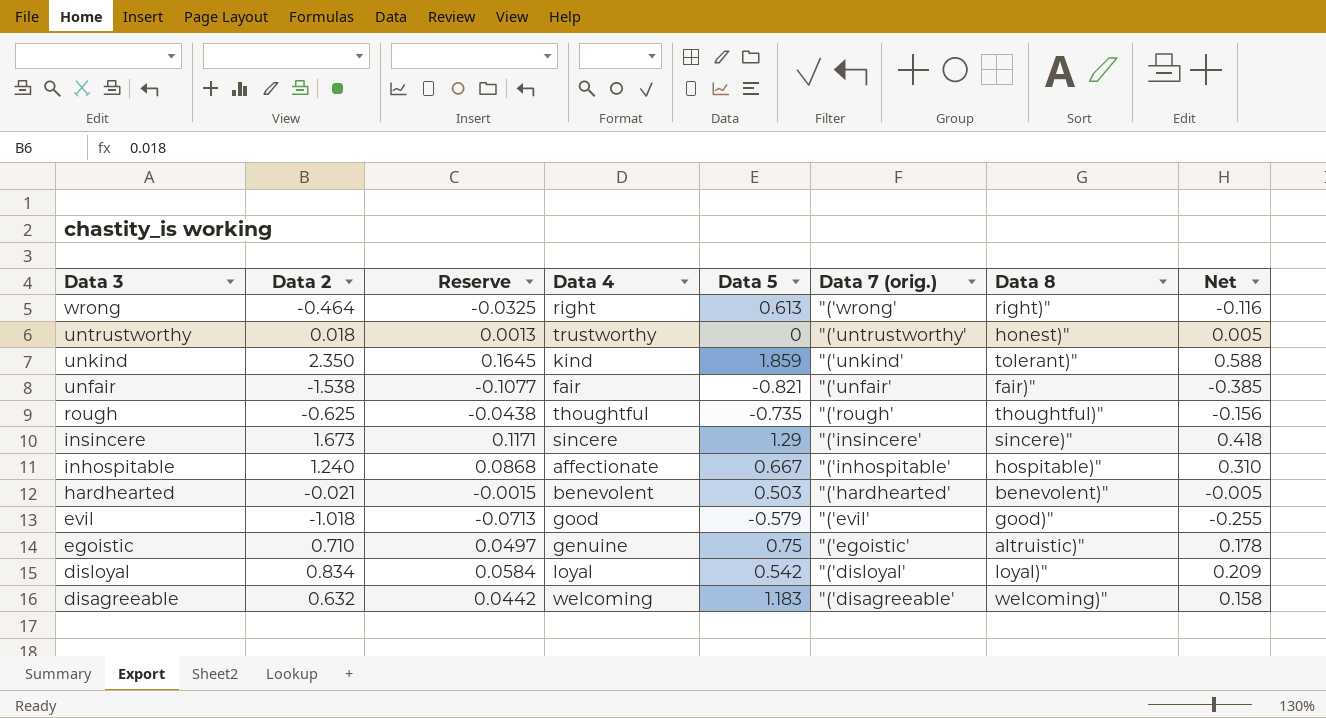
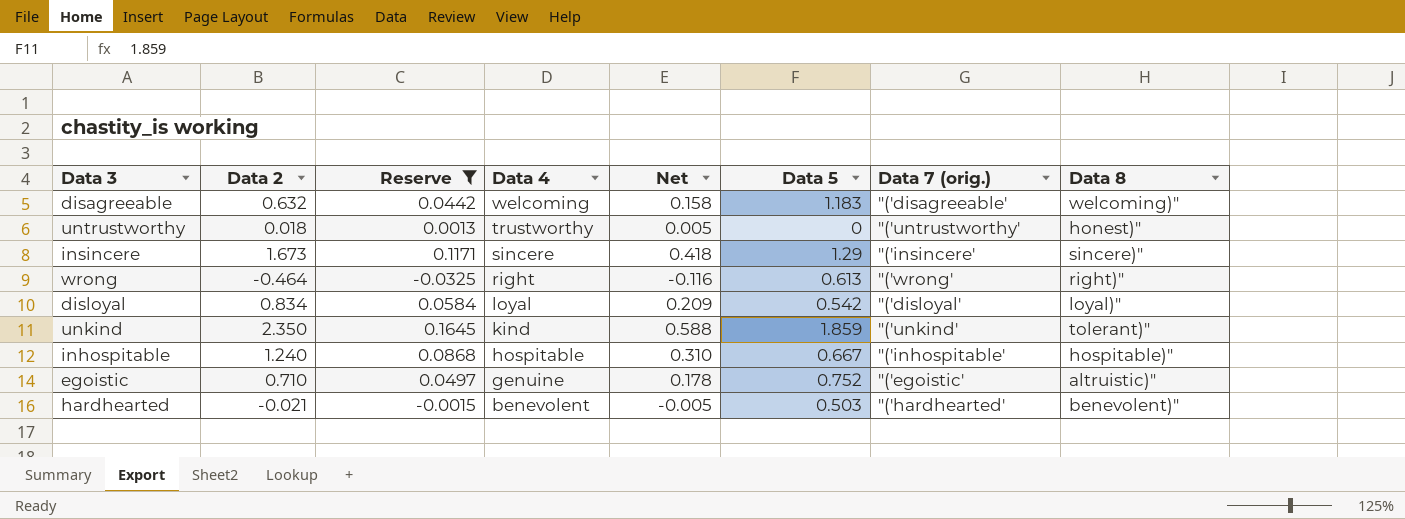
filter: none -> Reserve >= -0.0325
row order: Data 3 descending -> Data 4 descending
column Net | position: 8 -> 5
inhospitable | Data 4: affectionate -> hospitable
egoistic | Data 5: 0.75 -> 0.752

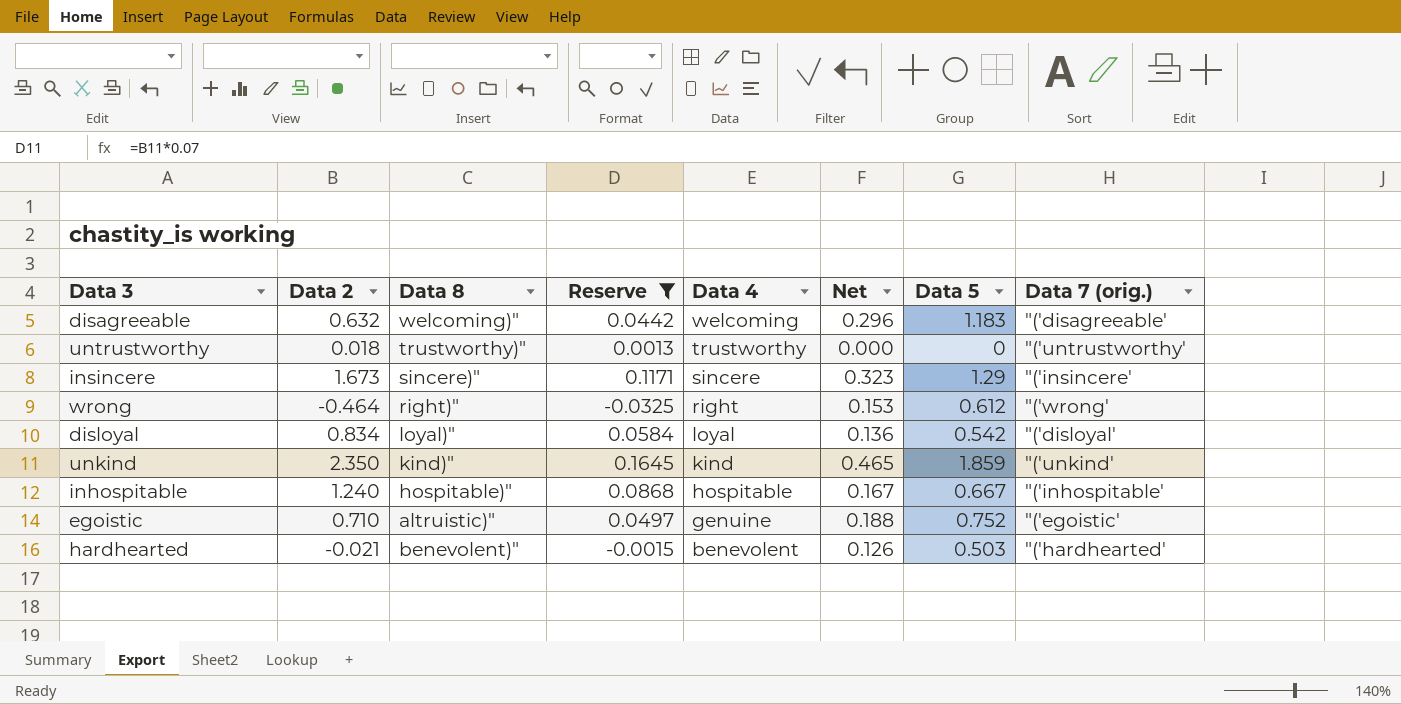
column Data 8 | position: 8 -> 3
column Net | formula: [Data 2] * 0.25 -> [Data 5] * 0.25
untrustworthy | Data 8: honest)" -> trustworthy)"
wrong | Data 5: 0.613 -> 0.612
unkind | Data 8: tolerant)" -> kind)"

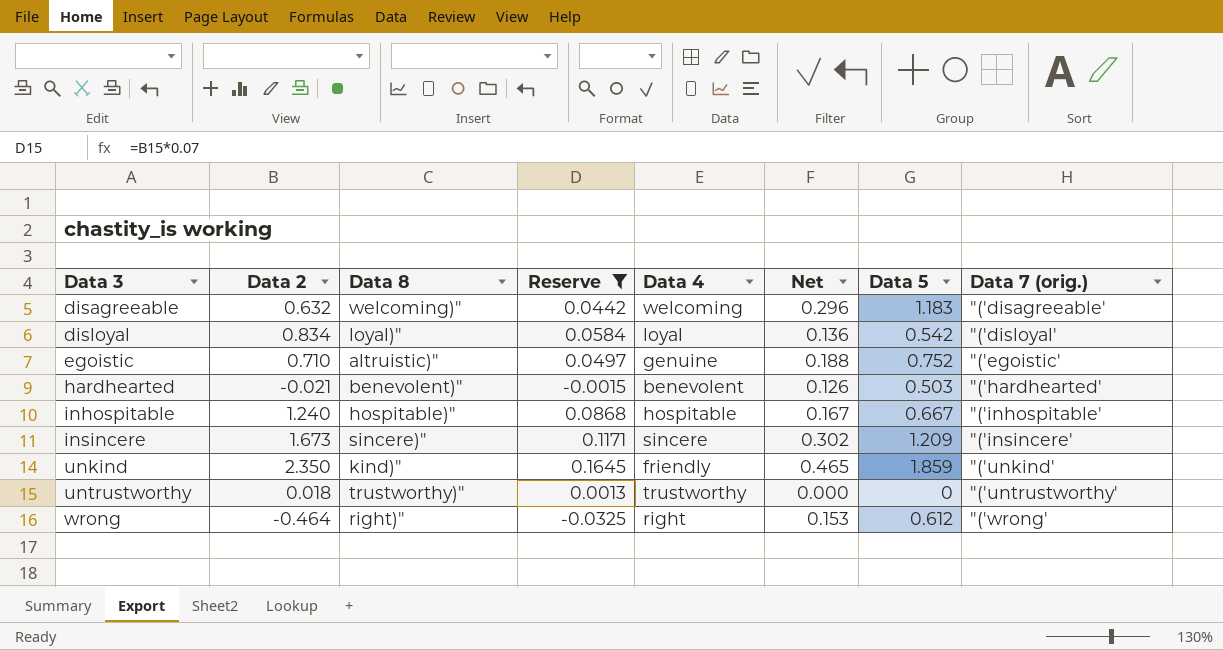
row order: Data 4 descending -> Data 3 ascending
insincere | Net: 0.323 -> 0.302
insincere | Data 5: 1.29 -> 1.209
unkind | Data 4: kind -> friendly

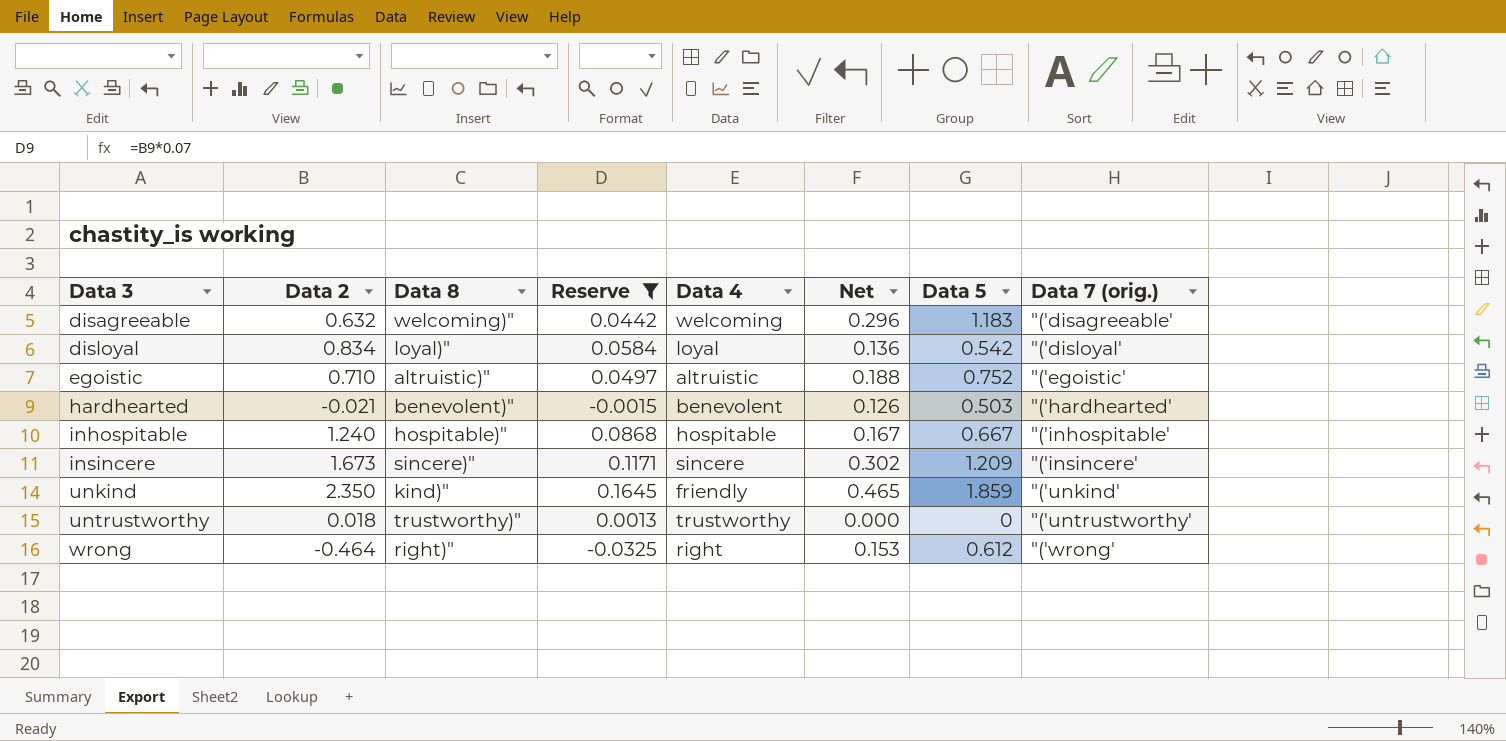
egoistic | Data 4: genuine -> altruistic

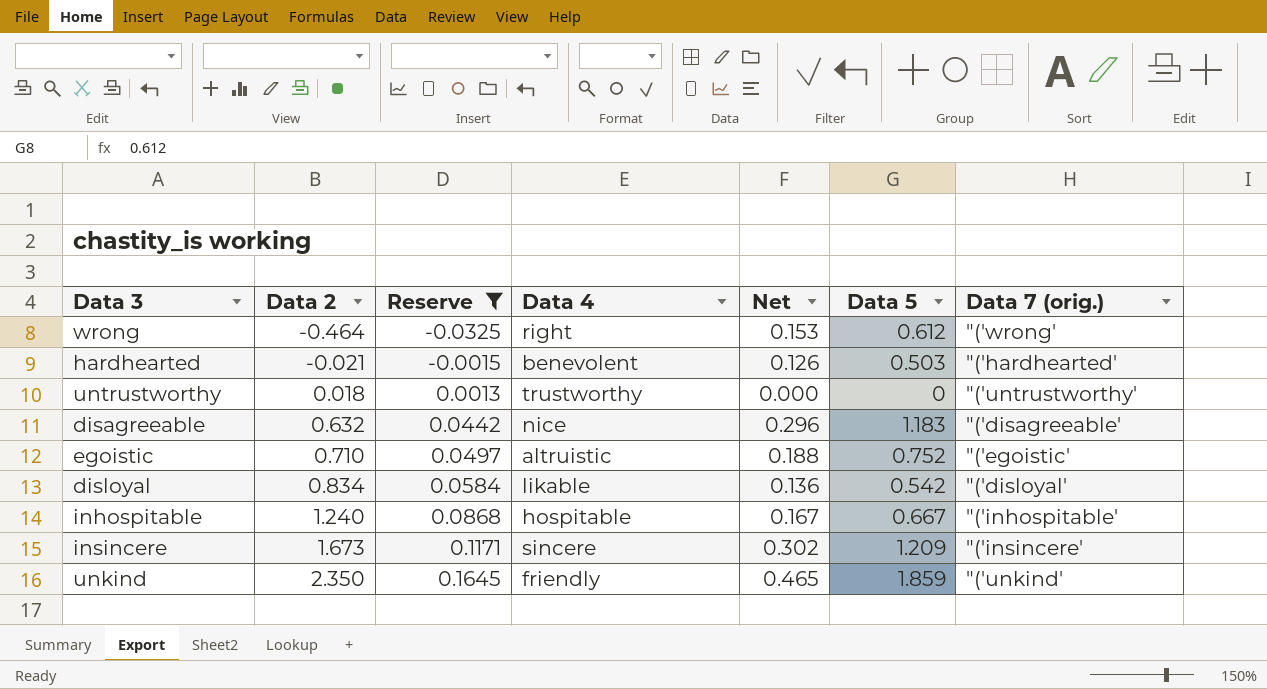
row order: Data 3 ascending -> Data 2 ascending
column Data 8 | position: 3 -> none
disagreeable | Data 4: welcoming -> nice
disloyal | Data 4: loyal -> likable

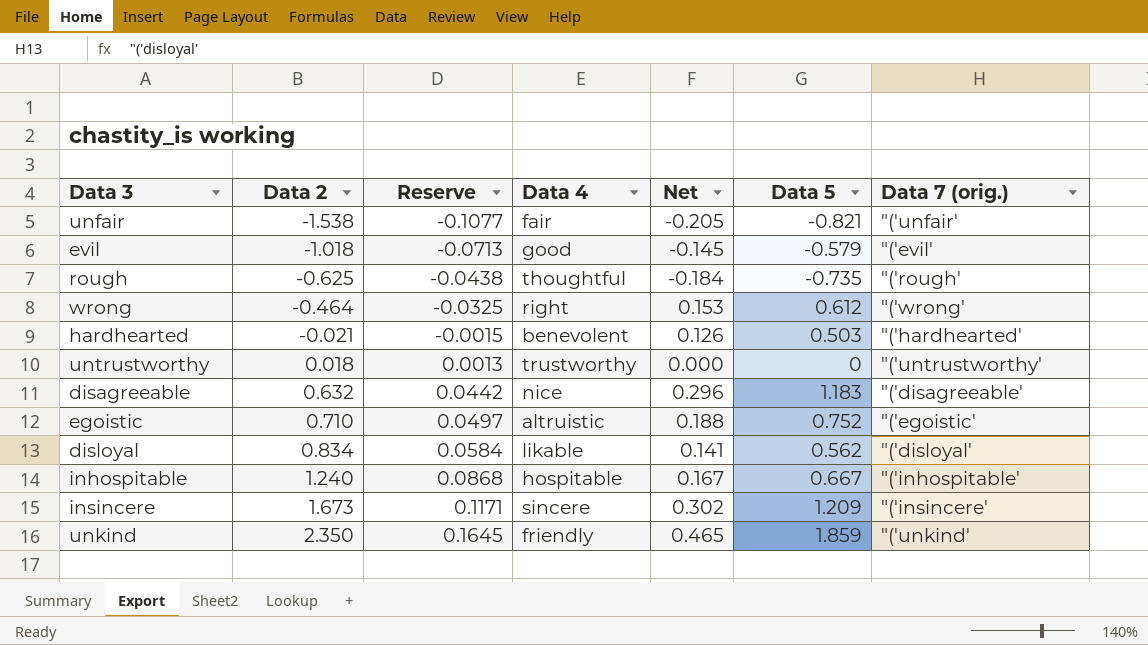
filter: Reserve >= -0.0325 -> none
disloyal | Net: 0.136 -> 0.141
disloyal | Data 5: 0.542 -> 0.562

